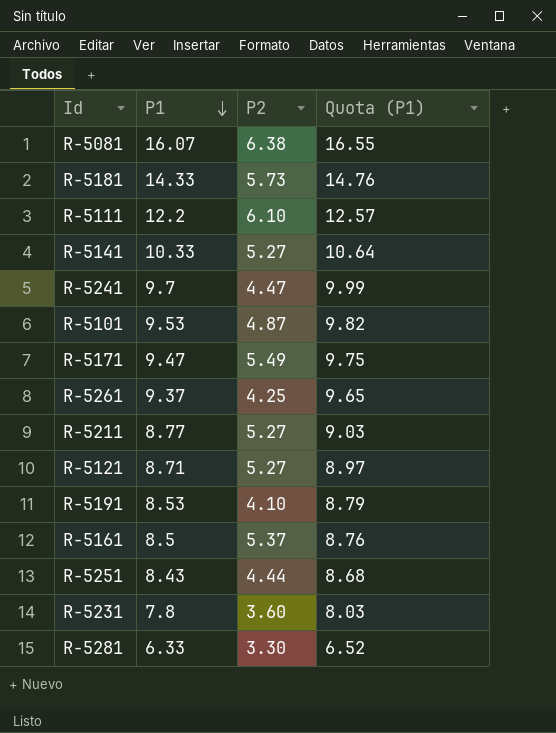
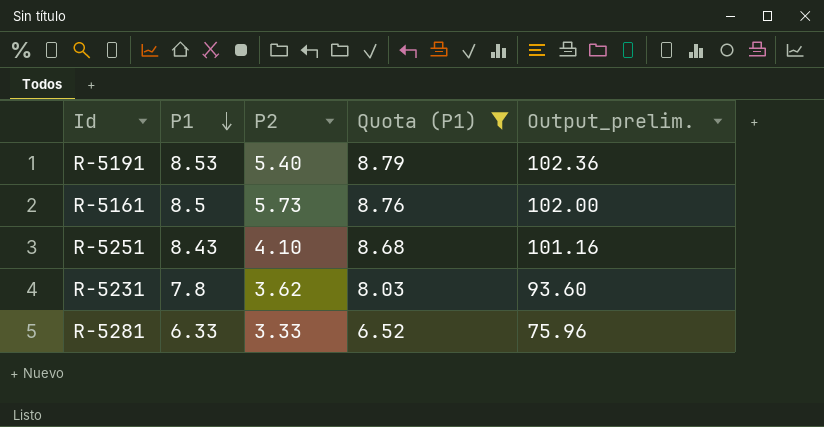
filter: none -> Quota (P1) <= 8.79
column Output_prelim. | formula: none -> [P1] * 12
R-5191 | P2: 4.10 -> 5.40
R-5161 | P2: 5.37 -> 5.73
R-5251 | P2: 4.44 -> 4.10
R-5231 | P2: 3.60 -> 3.62
R-5281 | P2: 3.30 -> 3.33

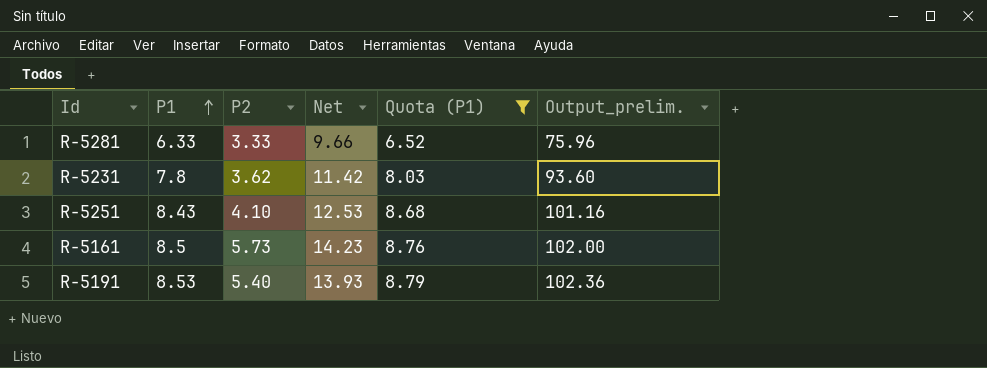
row order: P1 descending -> P1 ascending
column Net | formula: none -> [P1] + [P2]

